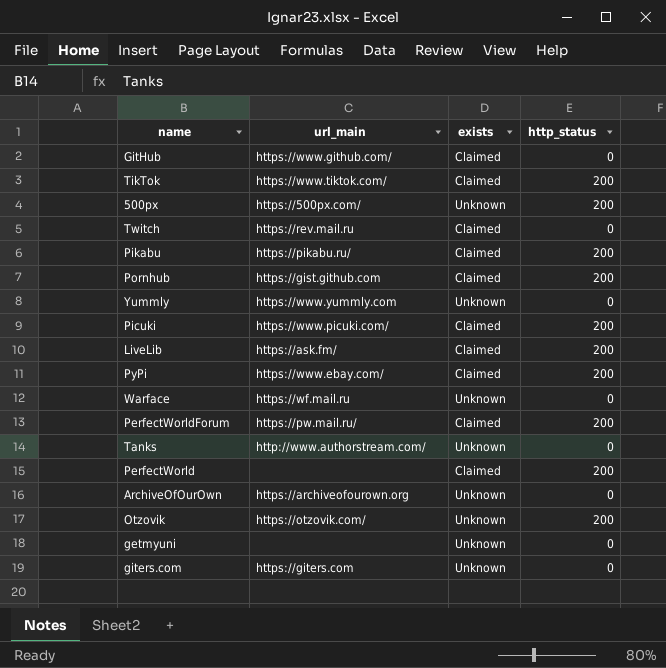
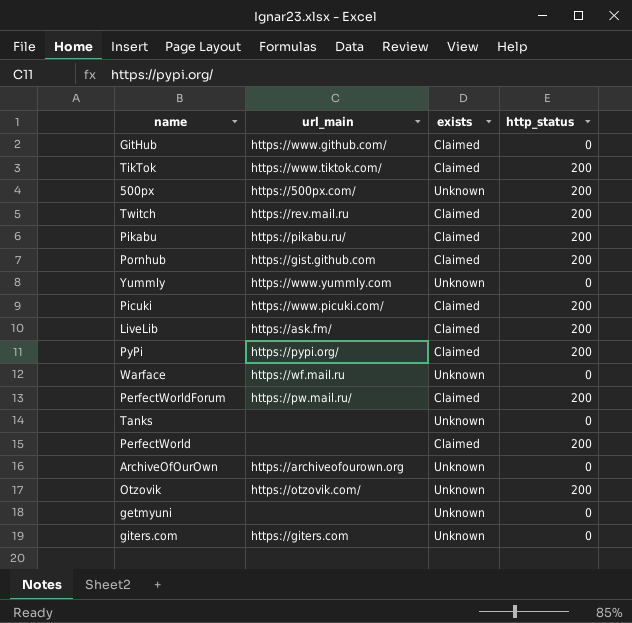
Twitch | http_status: 0 -> 200
PyPi | url_main: https://www.ebay.com/ -> https://pypi.org/
Tanks | url_main: http://www.authorstream.com/ -> none

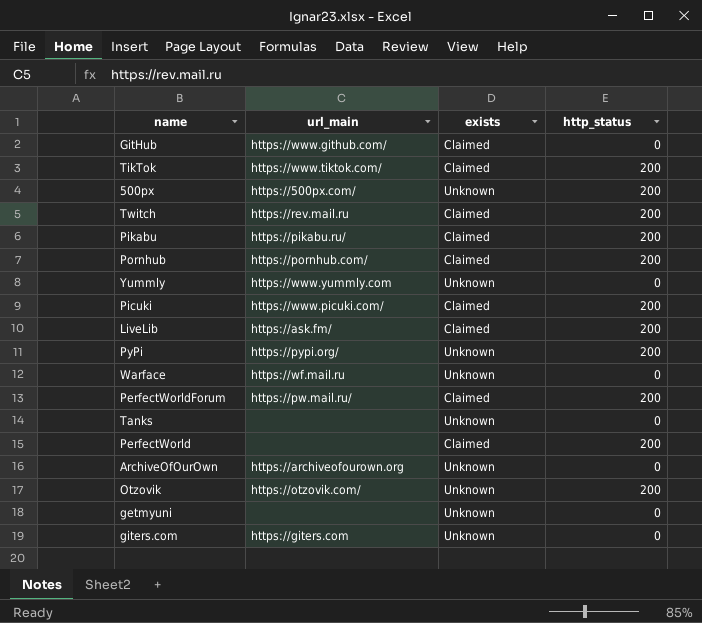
Pornhub | url_main: https://gist.github.com -> https://pornhub.com/
PyPi | exists: Claimed -> Unknown

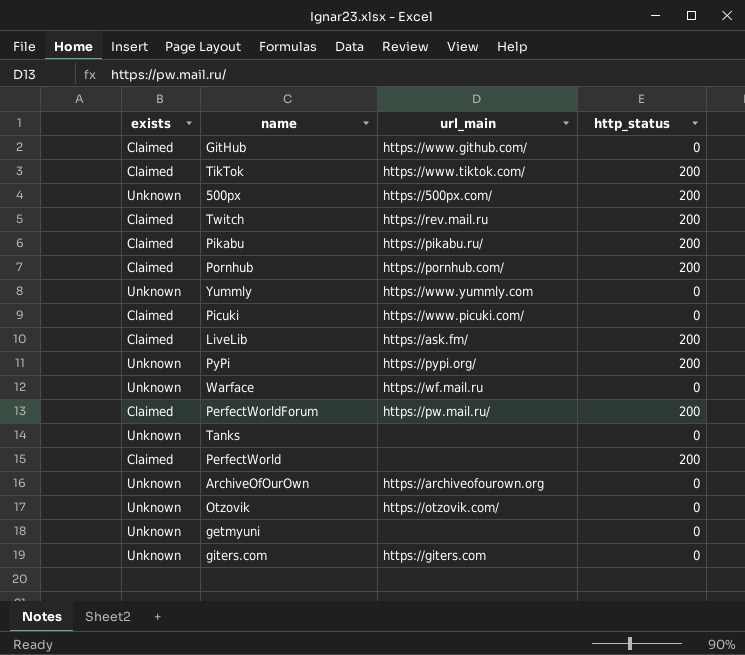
column exists | position: 3 -> 1
Picuki | http_status: 200 -> 0
Otzovik | http_status: 200 -> 0

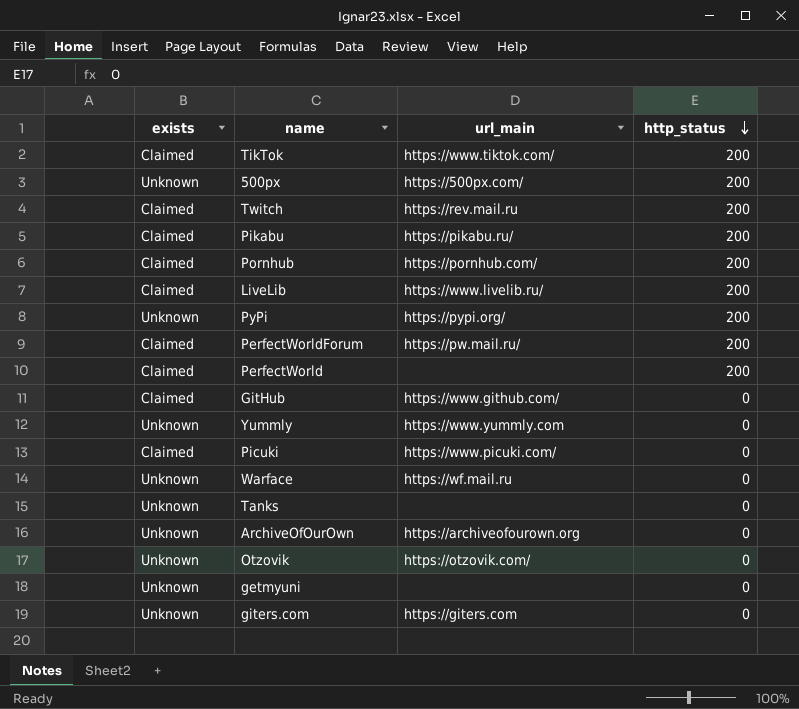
row order: none -> http_status descending
LiveLib | url_main: https://ask.fm/ -> https://www.livelib.ru/

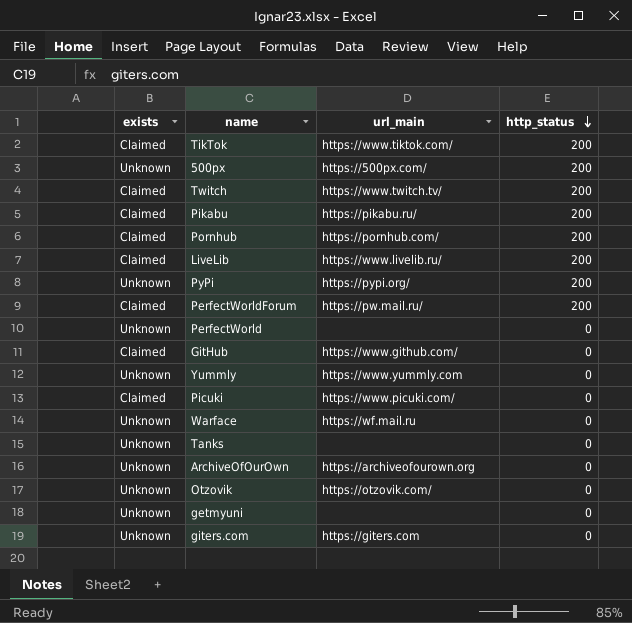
Twitch | url_main: https://rev.mail.ru -> https://www.twitch.tv/
PerfectWorld | exists: Claimed -> Unknown
PerfectWorld | http_status: 200 -> 0

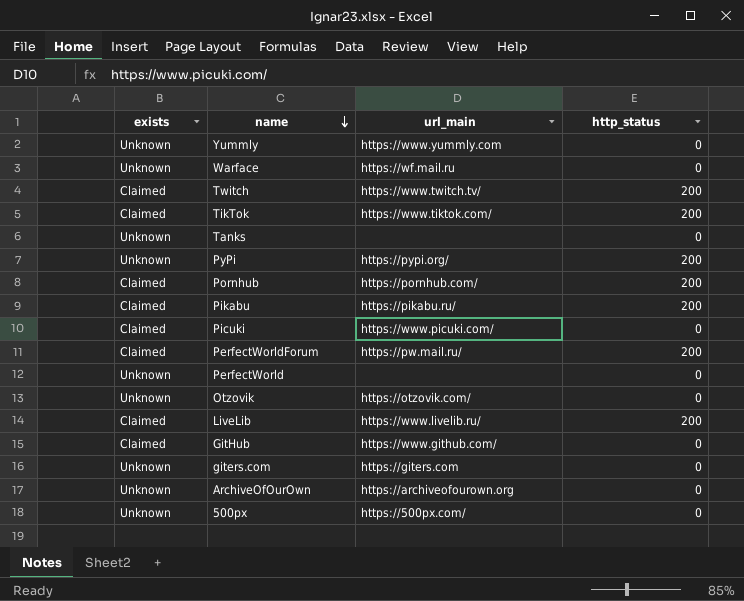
row order: http_status descending -> name descending
row getmyuni: Unknown | none | 0 -> none
500px | http_status: 200 -> 0

